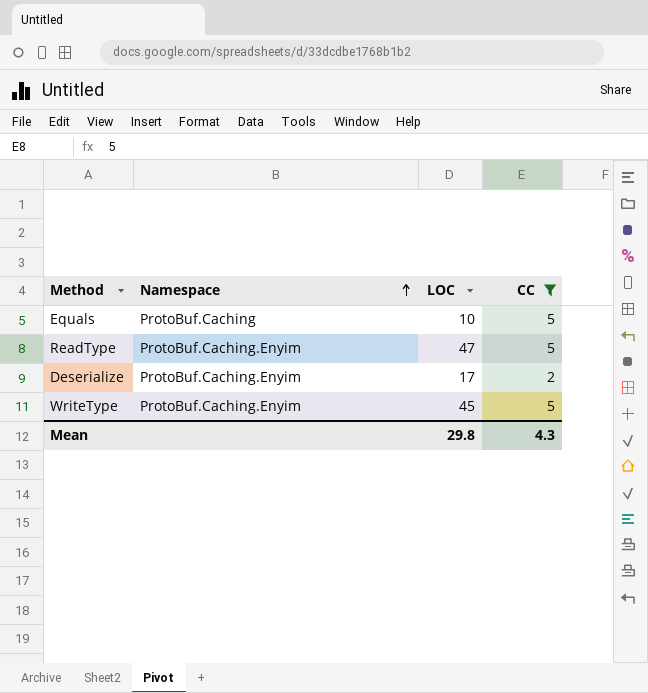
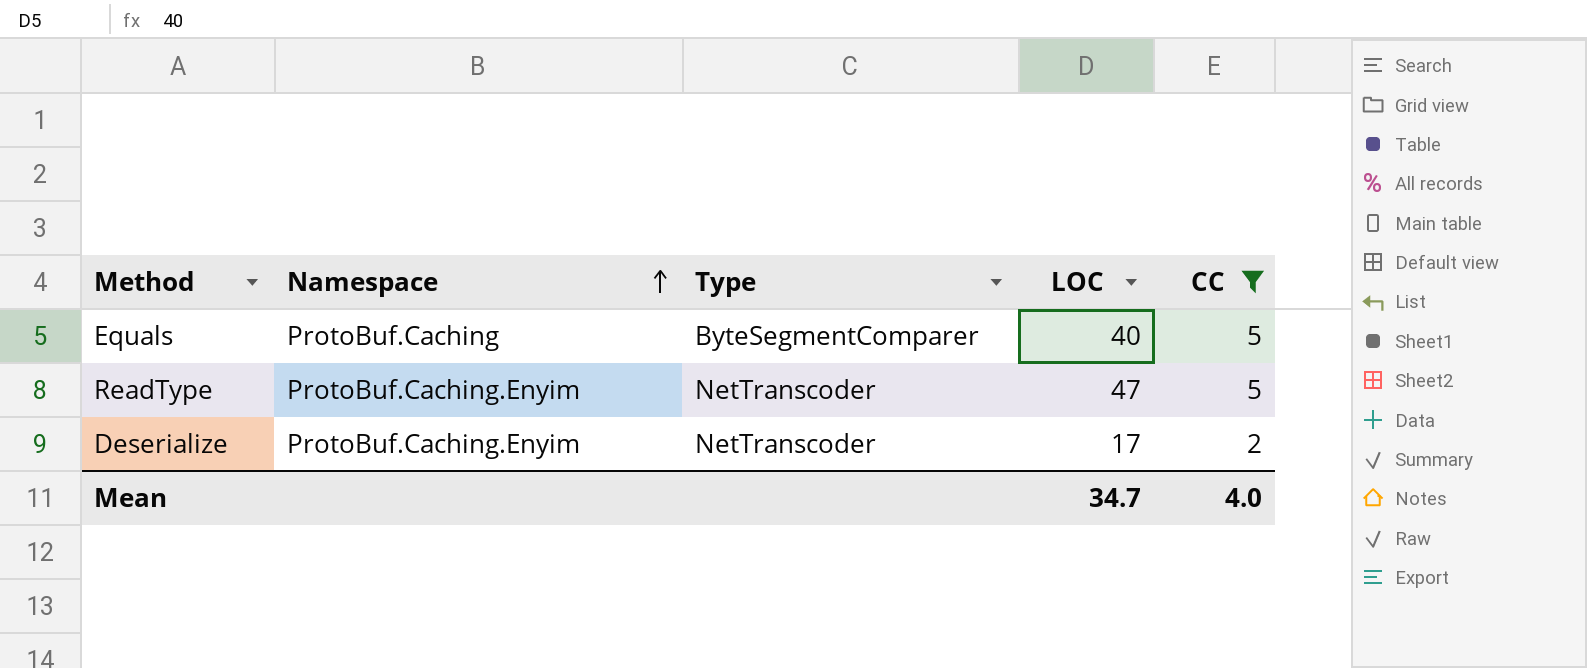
column Type | position: none -> 3
row WriteType: ProtoBuf.Caching.Enyim | 45 | 5 -> none
Equals | LOC: 10 -> 40
Mean | LOC: 29.8 -> 34.7
Mean | CC: 4.3 -> 4.0

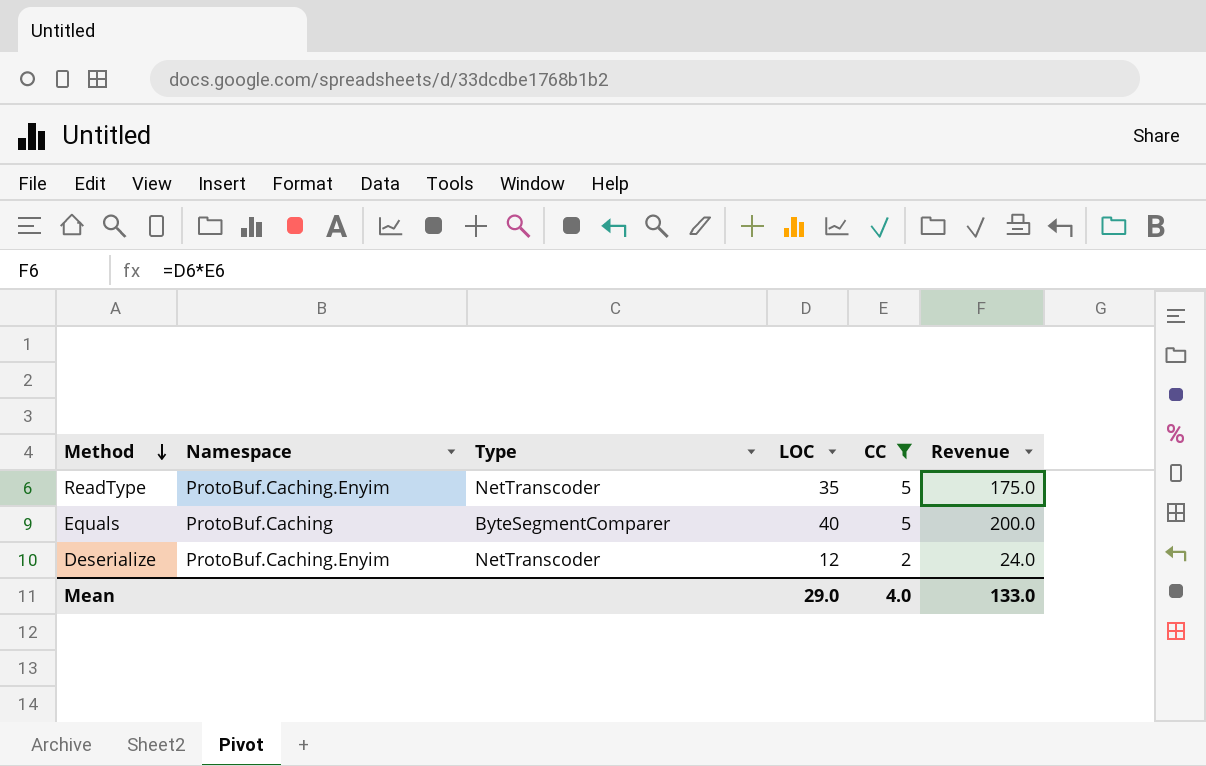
row order: Namespace ascending -> Method descending
column Revenue | formula: none -> [LOC] * [CC]
ReadType | LOC: 47 -> 35
Deserialize | LOC: 17 -> 12
Mean | LOC: 34.7 -> 29.0

